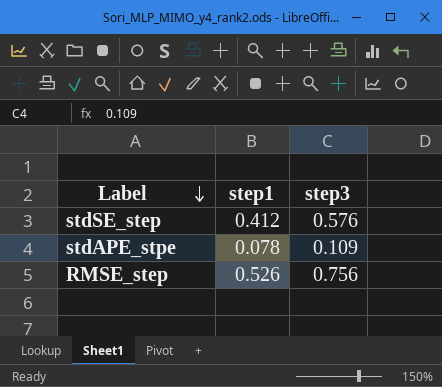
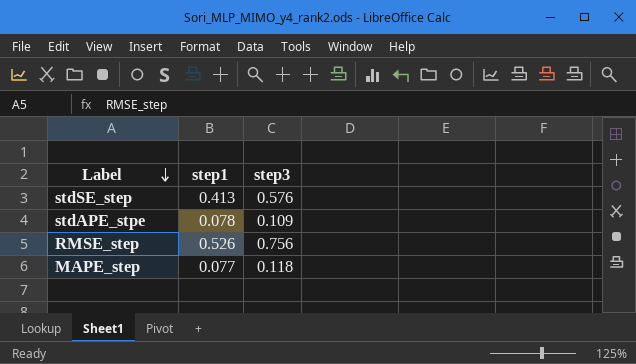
stdSE_step | step1: 0.412 -> 0.413
row MAPE_step: none -> 0.077 | 0.118

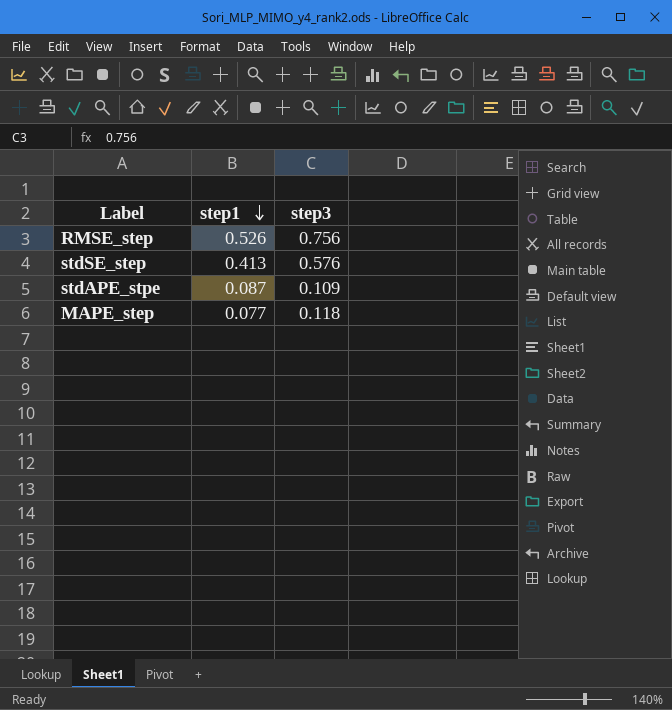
row order: Label descending -> step1 descending
stdAPE_stpe | step1: 0.078 -> 0.087

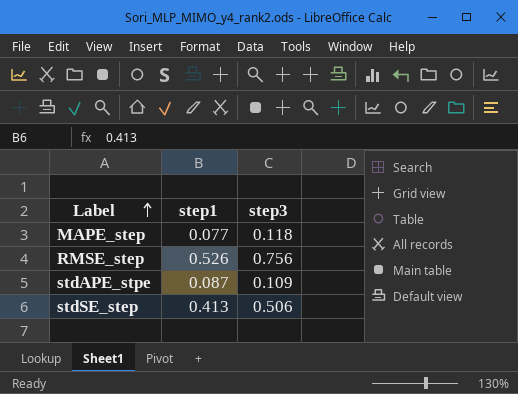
row order: step1 descending -> Label ascending
stdSE_step | step3: 0.576 -> 0.506

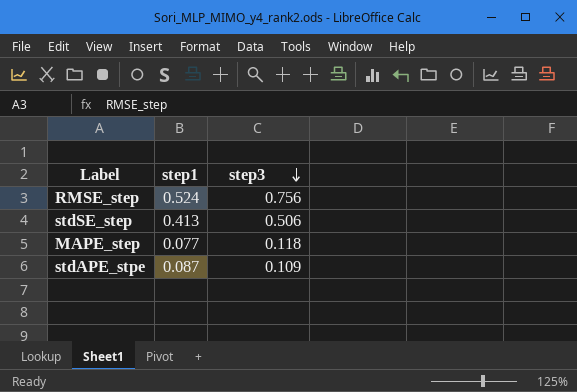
row order: Label ascending -> step3 descending
RMSE_step | step1: 0.526 -> 0.524

